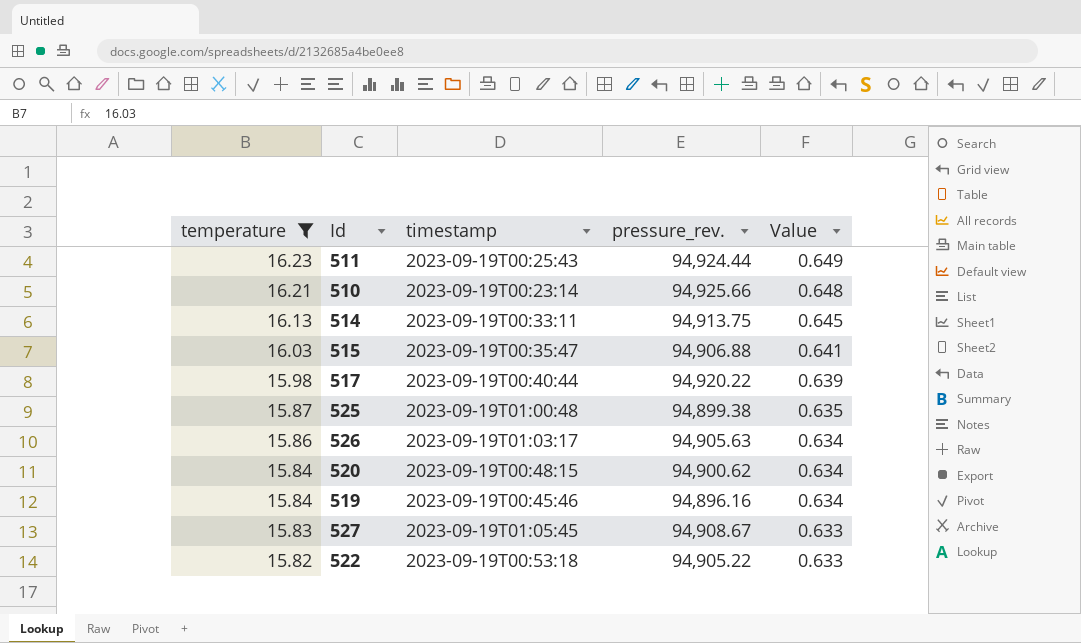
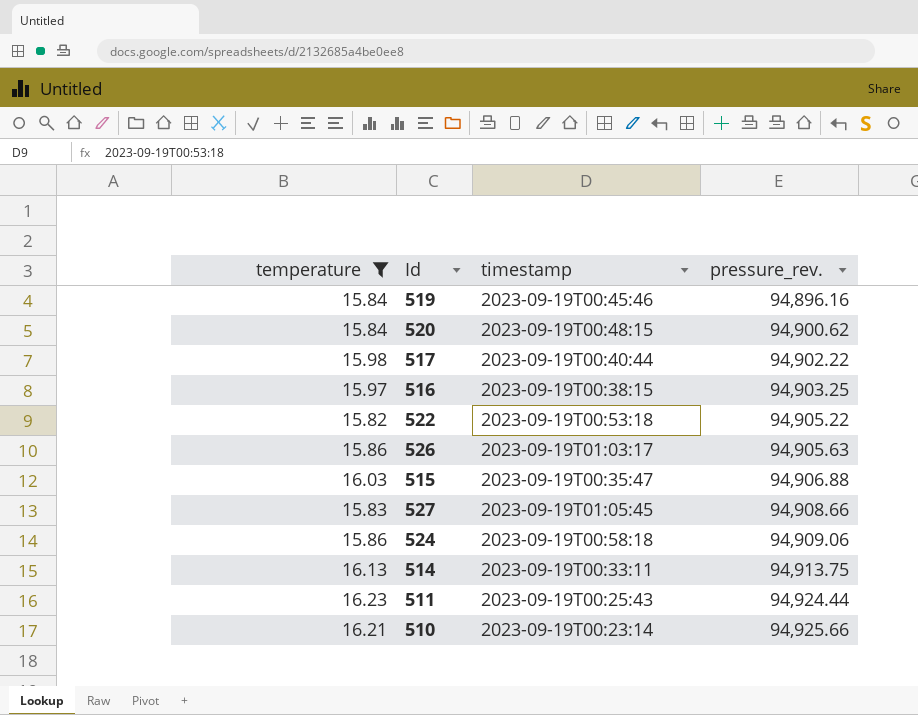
row order: temperature descending -> pressure_rev. ascending
column Value | formula: [temperature] * 0.04 -> none
row 525: 15.87 | 2023-09-19T01:00:48 | 94,899.38 | 0.635 -> none
517 | pressure_rev.: 94,920.22 -> 94,902.22
row 516: none -> 15.97 | 2023-09-19T00:38:15 | 94,903.25
527 | pressure_rev.: 94,908.67 -> 94,908.66
row 524: none -> 15.86 | 2023-09-19T00:58:18 | 94,909.06

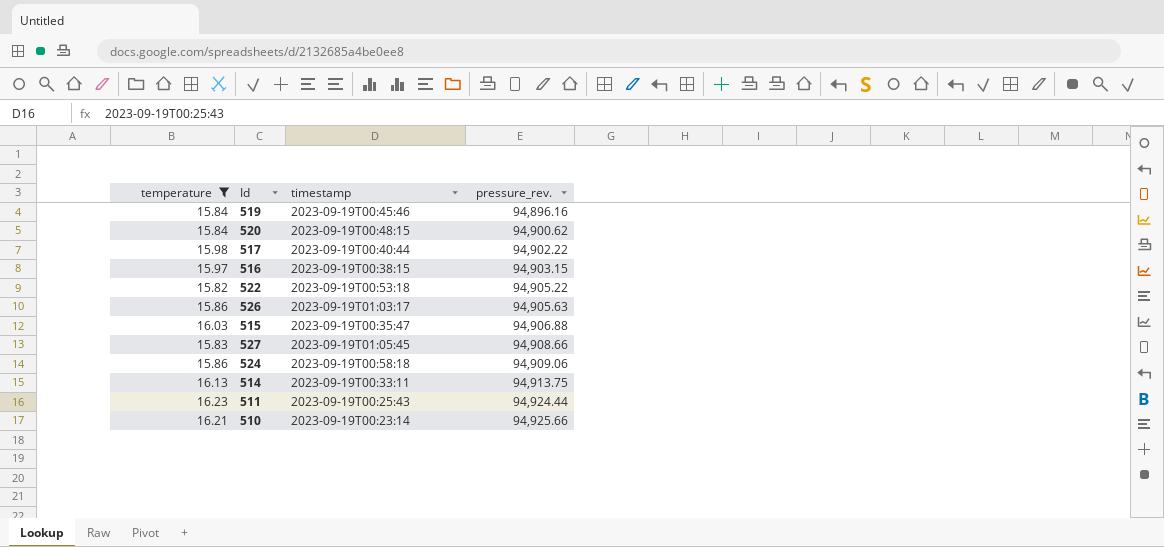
516 | pressure_rev.: 94,903.25 -> 94,903.15

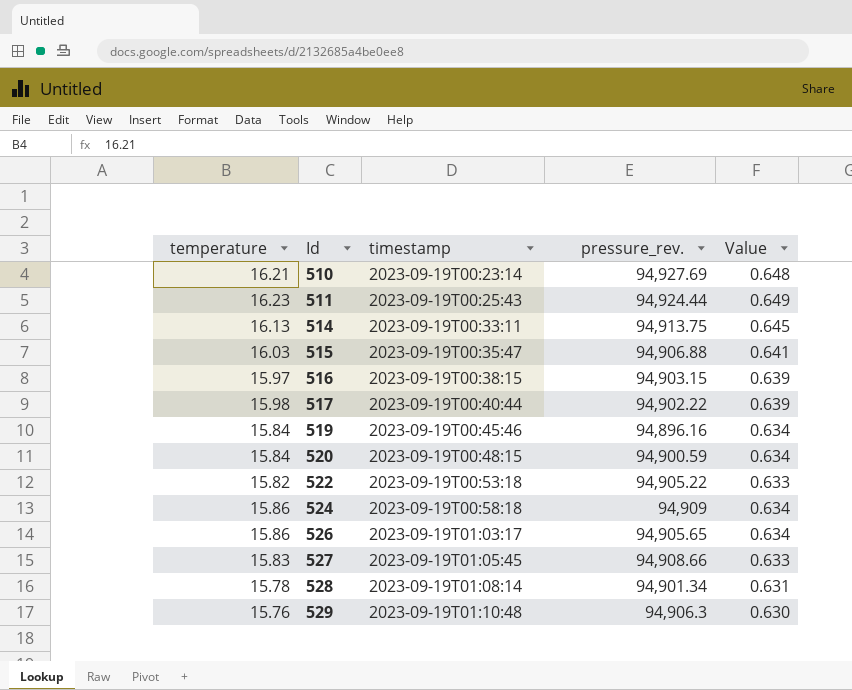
filter: temperature >= 15.82 -> none
row order: pressure_rev. ascending -> Id ascending
column Value | formula: none -> [temperature] * 0.04
510 | pressure_rev.: 94,925.66 -> 94,927.69
520 | pressure_rev.: 94,900.62 -> 94,900.59
524 | pressure_rev.: 94,909.06 -> 94,909
526 | pressure_rev.: 94,905.63 -> 94,905.65

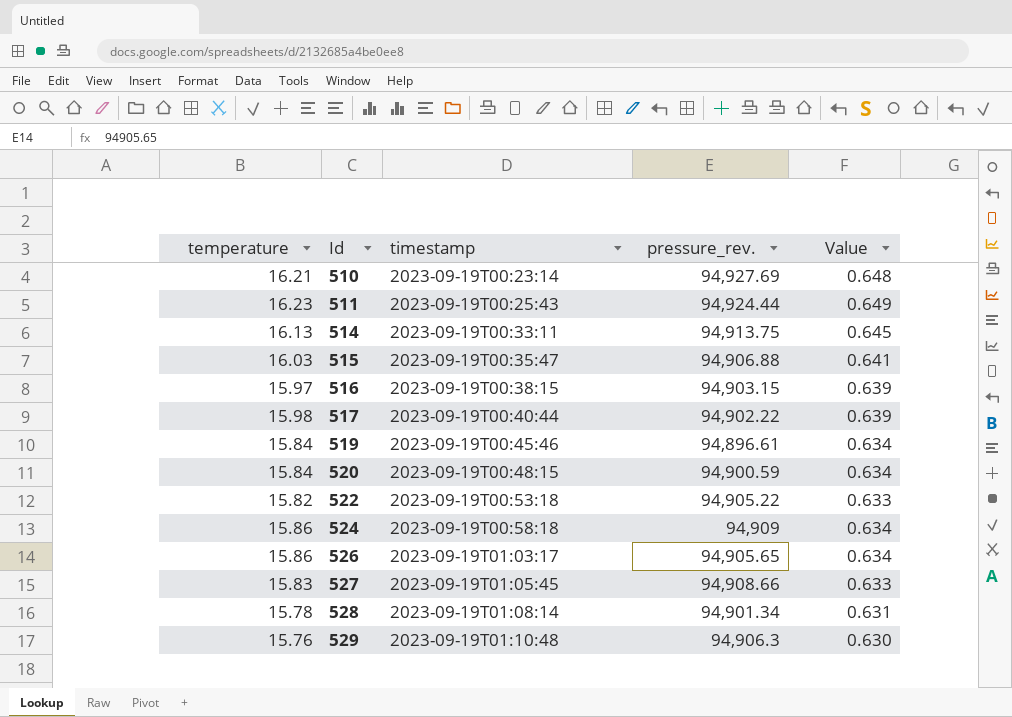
519 | pressure_rev.: 94,896.16 -> 94,896.61

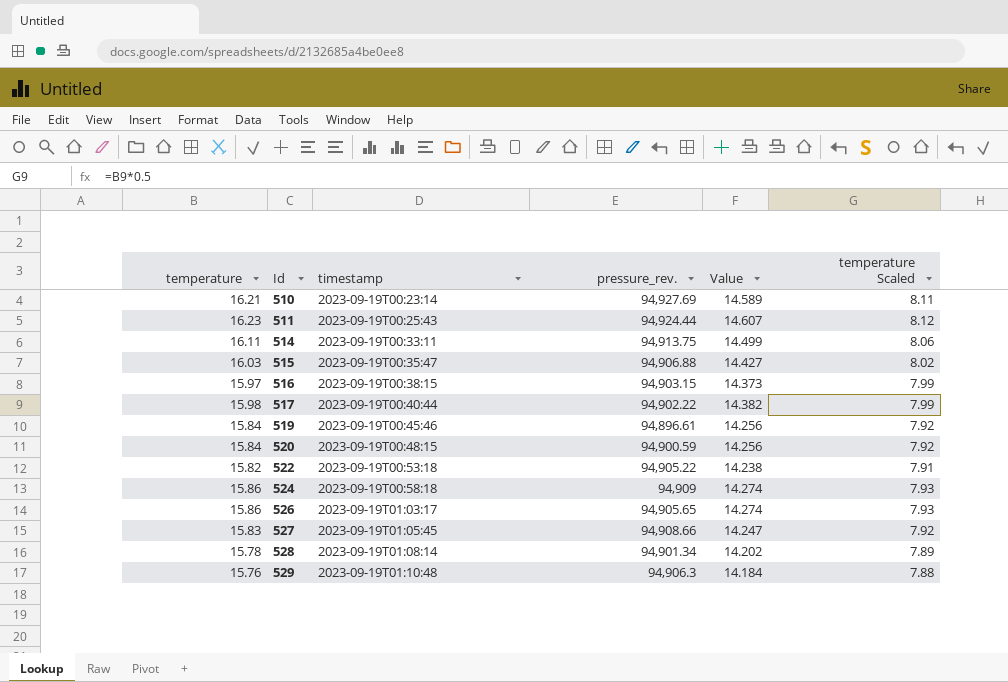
column Value | formula: [temperature] * 0.04 -> [temperature] * 0.9
column temperature Scaled | formula: none -> [temperature] * 0.5
514 | temperature: 16.13 -> 16.11

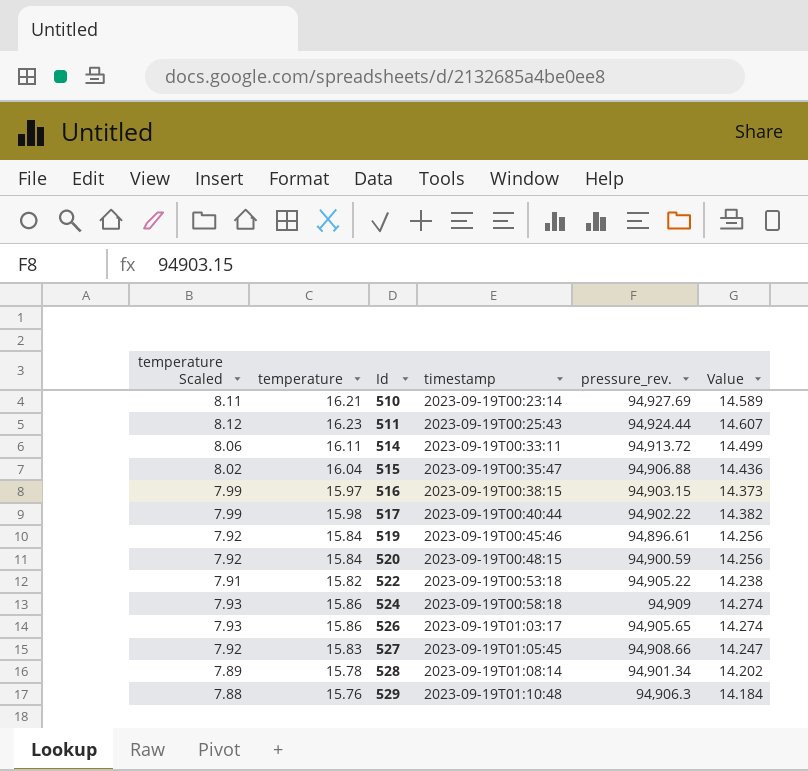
column temperature Scaled | position: 6 -> 1
514 | pressure_rev.: 94,913.75 -> 94,913.72
515 | temperature: 16.03 -> 16.04
515 | Value: 14.427 -> 14.436

